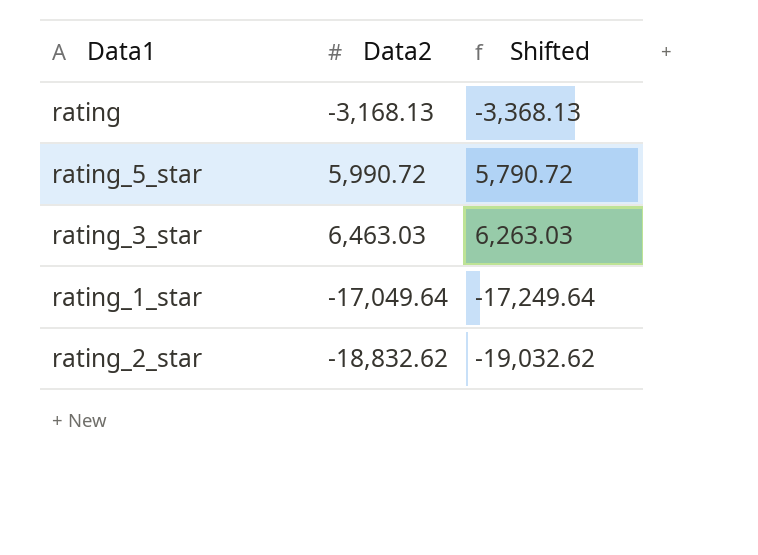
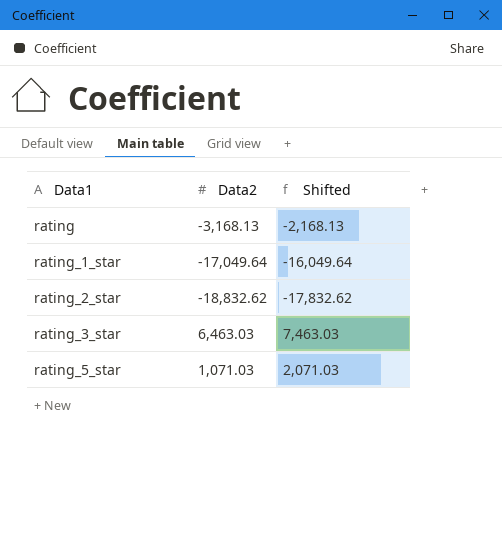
row order: none -> Data1 ascending
column Shifted | formula: [Data2] - 200 -> [Data2] + 1000
rating_5_star | Data2: 5,990.72 -> 1,071.03

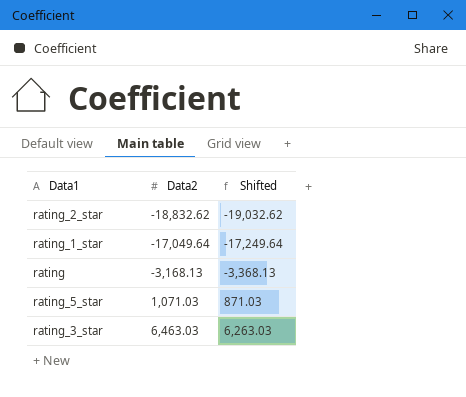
row order: Data1 ascending -> Data2 ascending
column Shifted | formula: [Data2] + 1000 -> [Data2] - 200

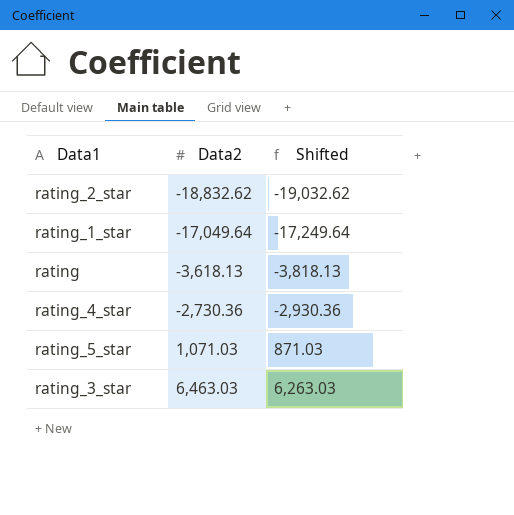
rating | Data2: -3,168.13 -> -3,618.13
rating | Shifted: -3,368.13 -> -3,818.13
row rating_4_star: none -> -2,730.36 | -2,930.36

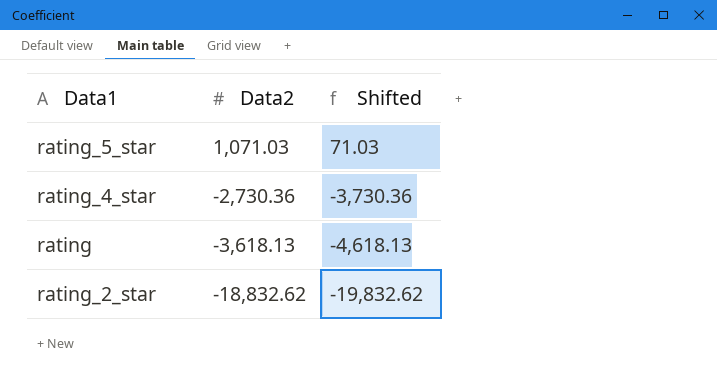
row order: Data2 ascending -> Data2 descending
column Shifted | formula: [Data2] - 200 -> [Data2] - 1000
row rating_1_star: -17,049.64 | -17,249.64 -> none
row rating_3_star: 6,463.03 | 6,263.03 -> none

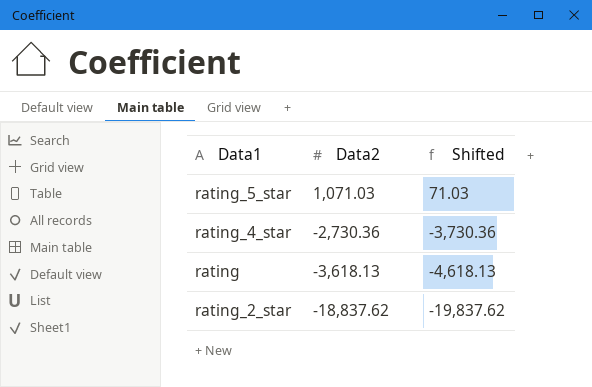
rating_2_star | Data2: -18,832.62 -> -18,837.62
rating_2_star | Shifted: -19,832.62 -> -19,837.62

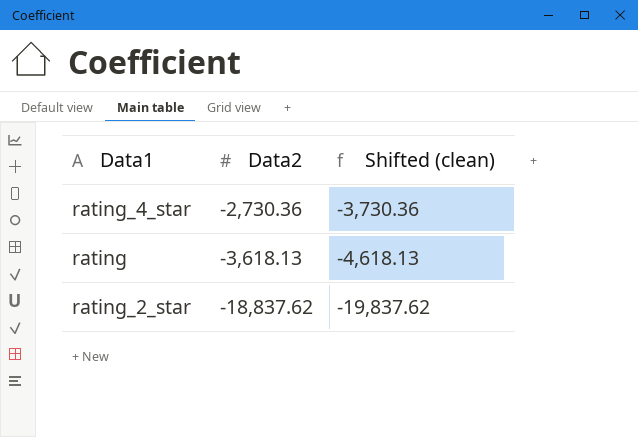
column name: Shifted -> Shifted (clean)
row rating_5_star: 1,071.03 | 71.03 -> none

